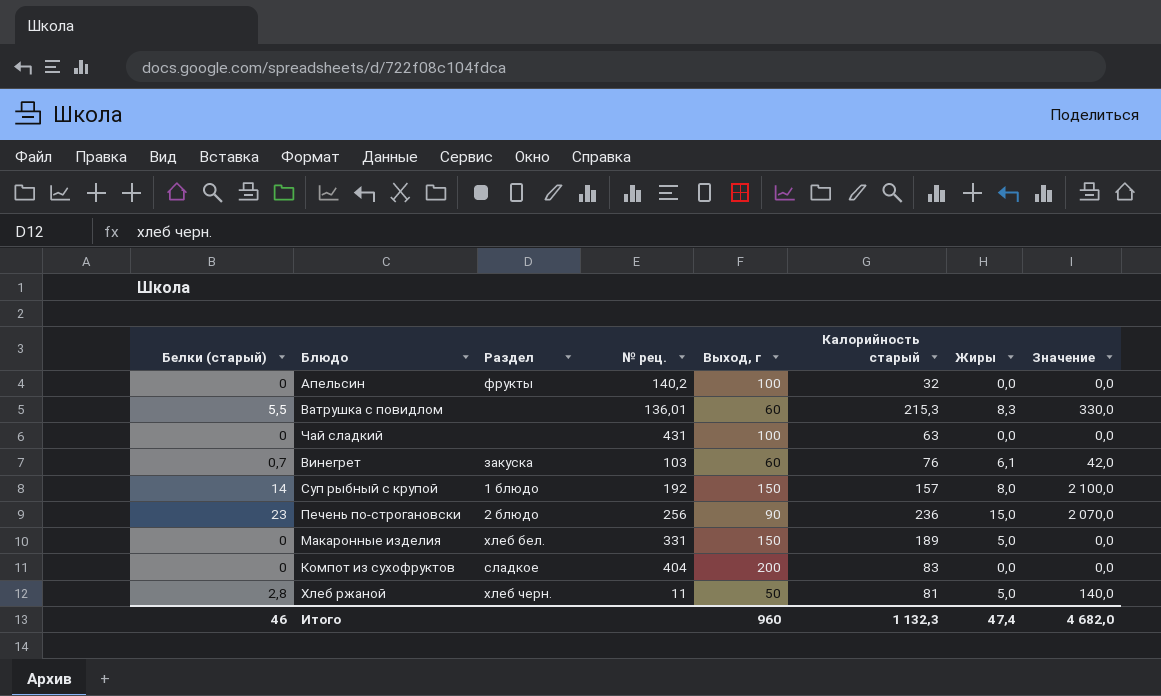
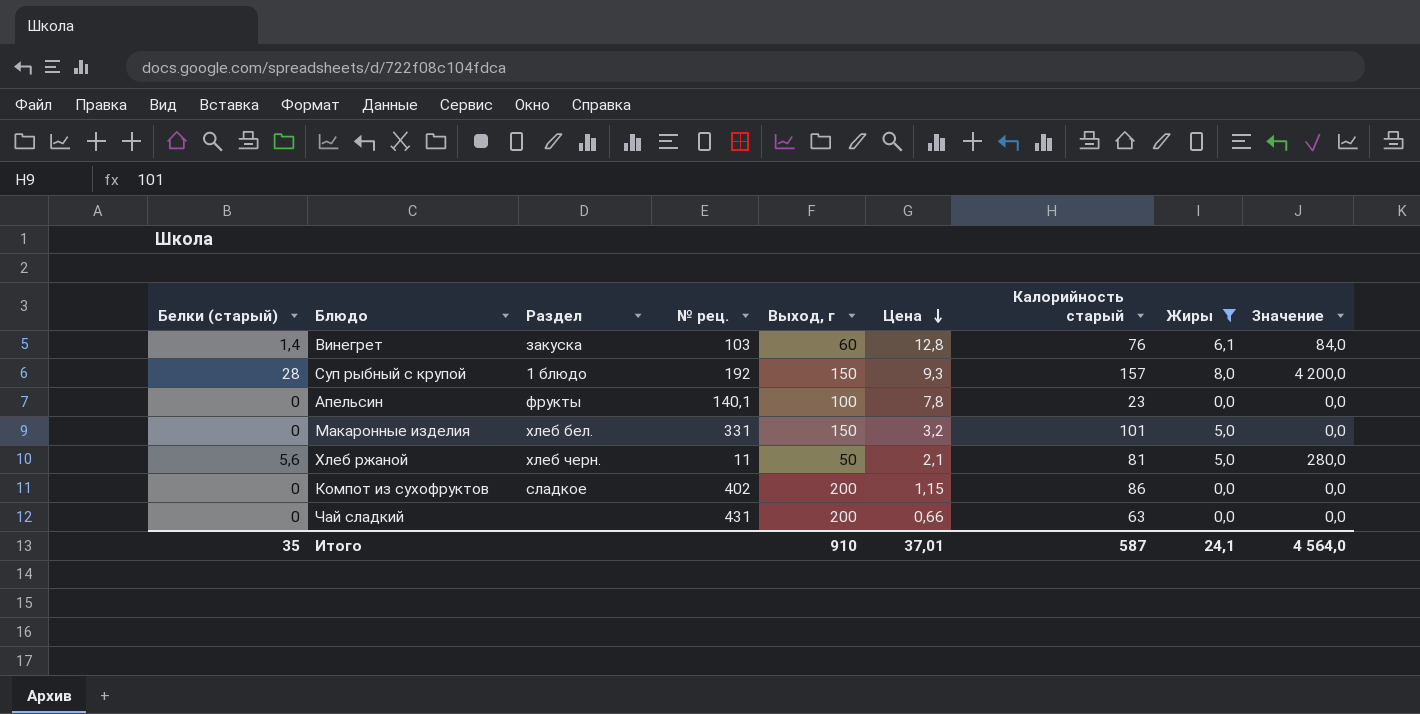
filter: none -> Жиры <= 8,0
row order: none -> Цена descending
column Цена | position: none -> 6
Винегрет | Белки (старый): 0,7 -> 1,4
Винегрет | Значение: 42,0 -> 84,0
Суп рыбный с крупой | Белки (старый): 14 -> 28
Суп рыбный с крупой | Значение: 2 100,0 -> 4 200,0
Апельсин | № рец.: 140,2 -> 140,1
Апельсин | Калорийность старый: 32 -> 23
Макаронные изделия | Калорийность старый: 189 -> 101
Хлеб ржаной | Белки (старый): 2,8 -> 5,6
Хлеб ржаной | Значение: 140,0 -> 280,0
Компот из сухофруктов | № рец.: 404 -> 402
Компот из сухофруктов | Калорийность старый: 83 -> 86
Чай сладкий | Выход, г: 100 -> 200
Итого | Белки (старый): 46 -> 35
Итого | Выход, г: 960 -> 910
Итого | Калорийность старый: 1 132,3 -> 587
Итого | Жиры: 47,4 -> 24,1
Итого | Значение: 4 682,0 -> 4 564,0

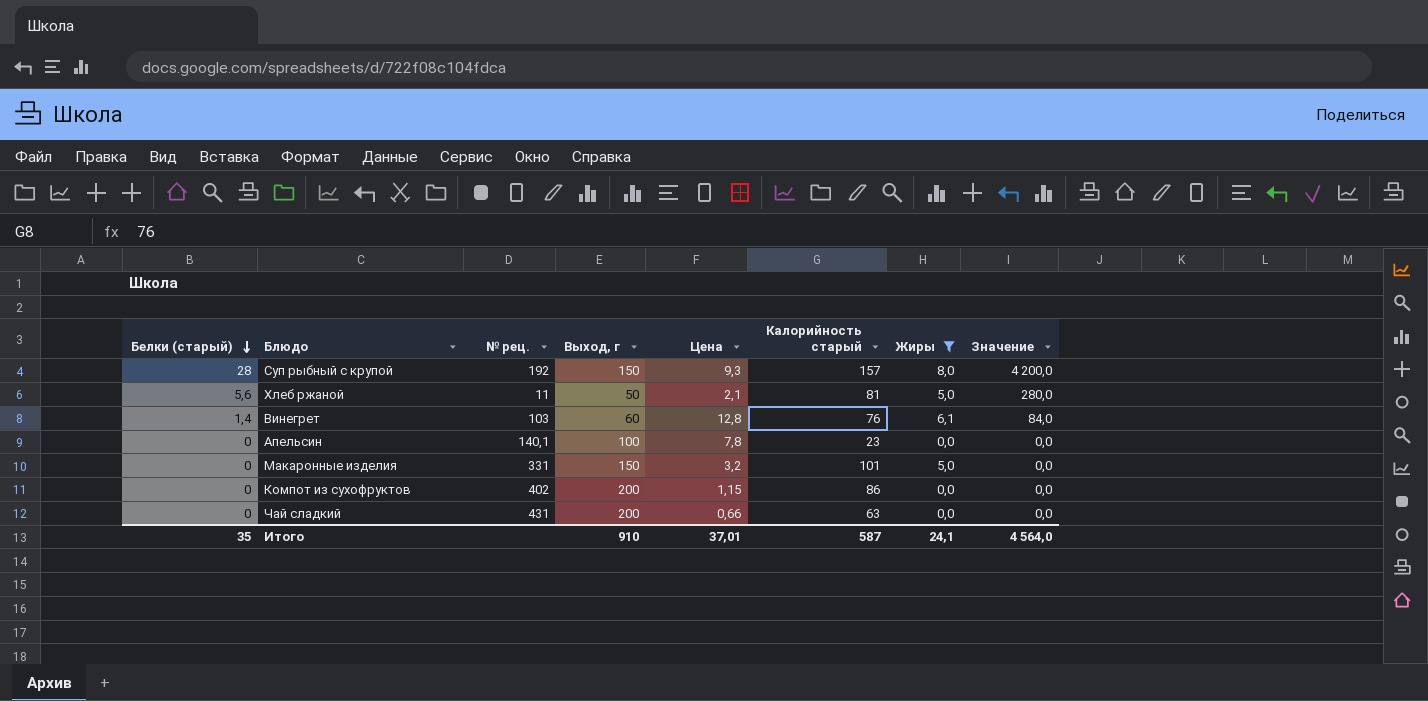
row order: Цена descending -> Белки (старый) descending
column Раздел | position: 3 -> none

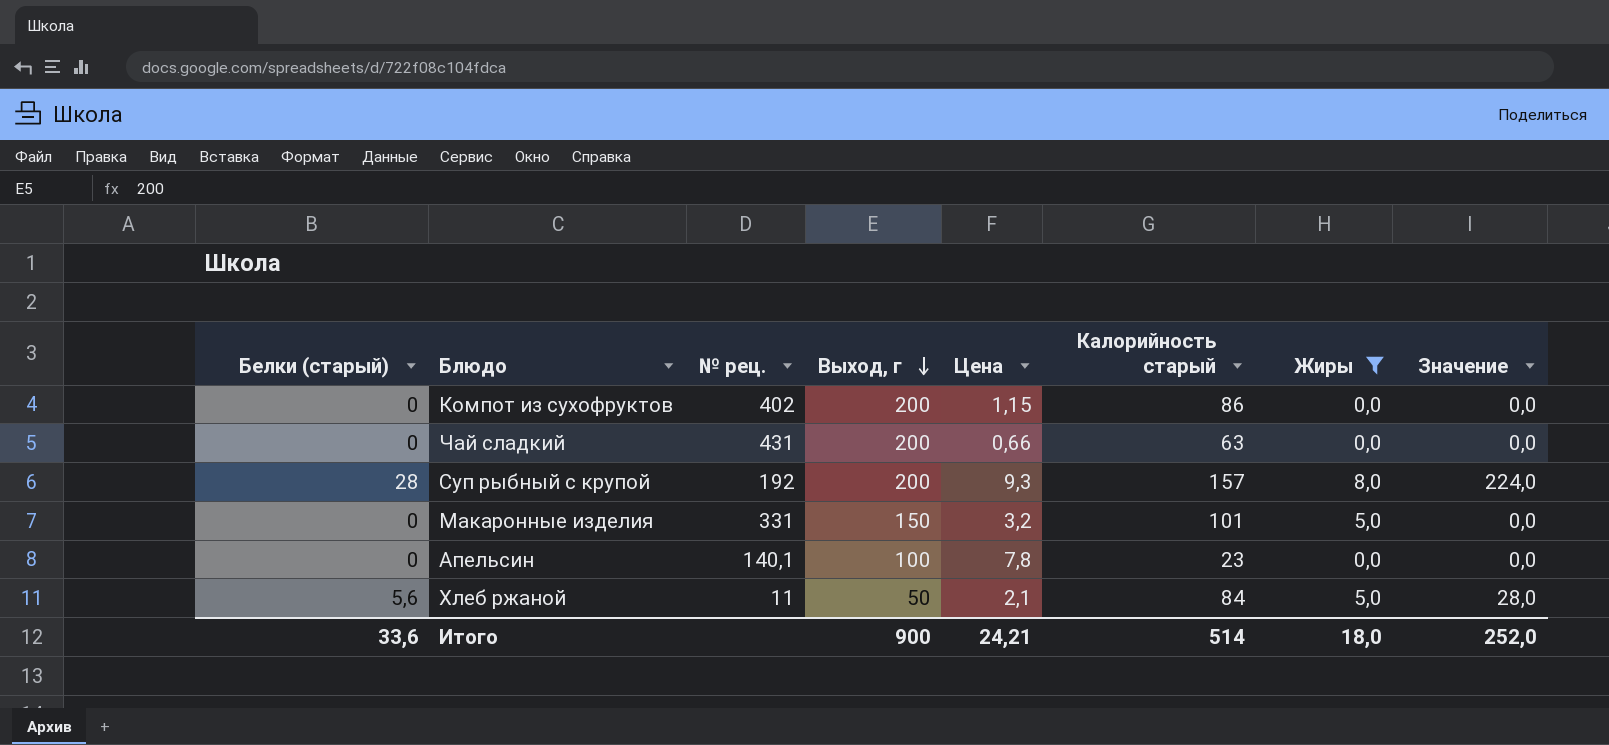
row order: Белки (старый) descending -> Выход, г descending
column Значение | formula: [Белки (старый)] * [Выход, г] -> [Белки (старый)] * [Жиры]
row Винегрет: 1,4 | 103 | 60 | 12,8 | 76 | 6,1 | 84,0 -> none
Суп рыбный с крупой | Выход, г: 150 -> 200
Хлеб ржаной | Калорийность старый: 81 -> 84
Итого | Белки (старый): 35 -> 33,6
Итого | Выход, г: 910 -> 900
Итого | Цена: 37,01 -> 24,21
Итого | Калорийность старый: 587 -> 514
Итого | Жиры: 24,1 -> 18,0
Итого | Значение: 4 564,0 -> 252,0

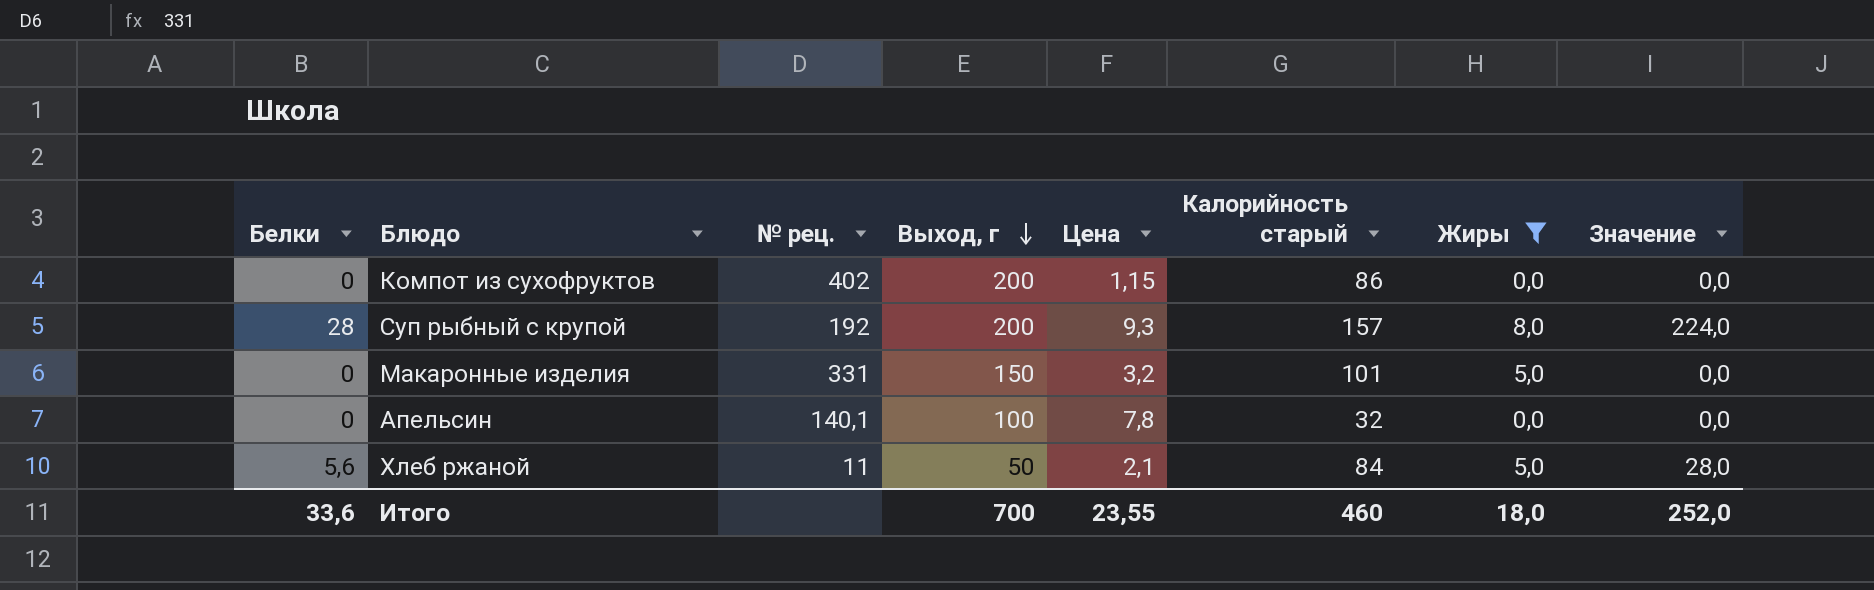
column name: Белки (старый) -> Белки
row Чай сладкий: 0 | 431 | 200 | 0,66 | 63 | 0,0 | 0,0 -> none
Апельсин | Калорийность старый: 23 -> 32
Итого | Выход, г: 900 -> 700
Итого | Цена: 24,21 -> 23,55
Итого | Калорийность старый: 514 -> 460

